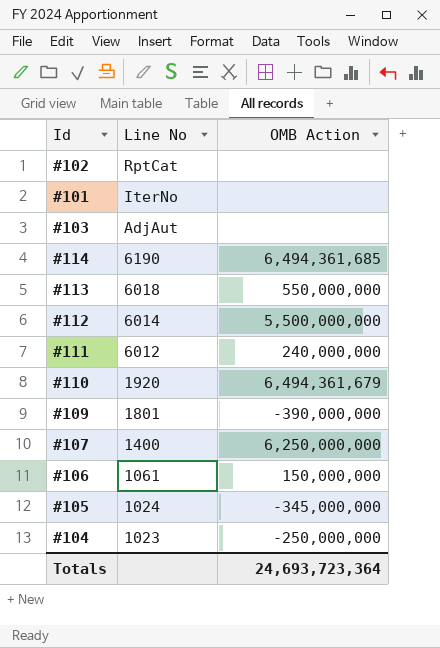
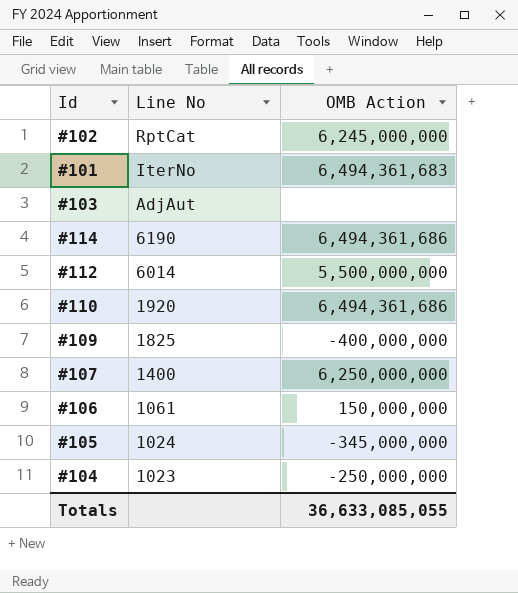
row #113: 6018 | 550,000,000 -> none
row #111: 6012 | 240,000,000 -> none
#102 | OMB Action: none -> 6,245,000,000
#101 | OMB Action: none -> 6,494,361,683
#114 | OMB Action: 6,494,361,685 -> 6,494,361,686
#110 | OMB Action: 6,494,361,679 -> 6,494,361,686
#109 | Line No: 1801 -> 1825
#109 | OMB Action: -390,000,000 -> -400,000,000
Totals | OMB Action: 24,693,723,364 -> 36,633,085,055

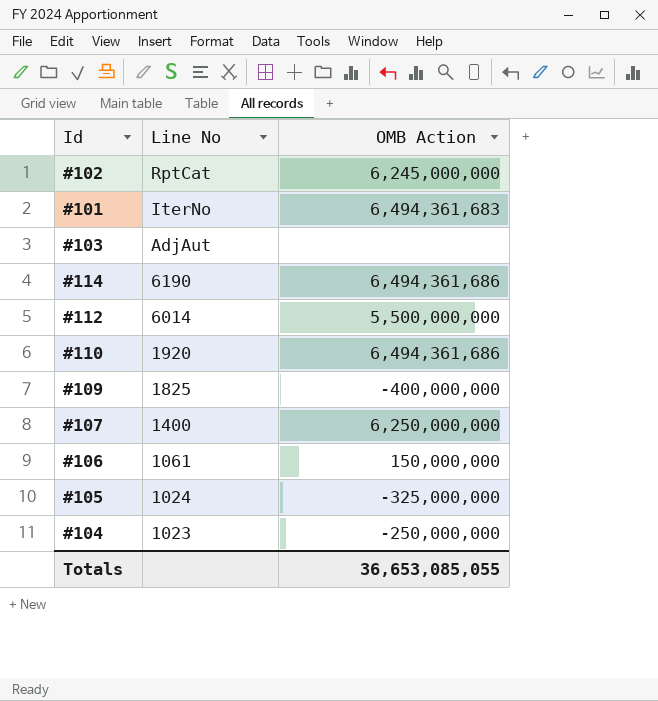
#105 | OMB Action: -345,000,000 -> -325,000,000
Totals | OMB Action: 36,633,085,055 -> 36,653,085,055

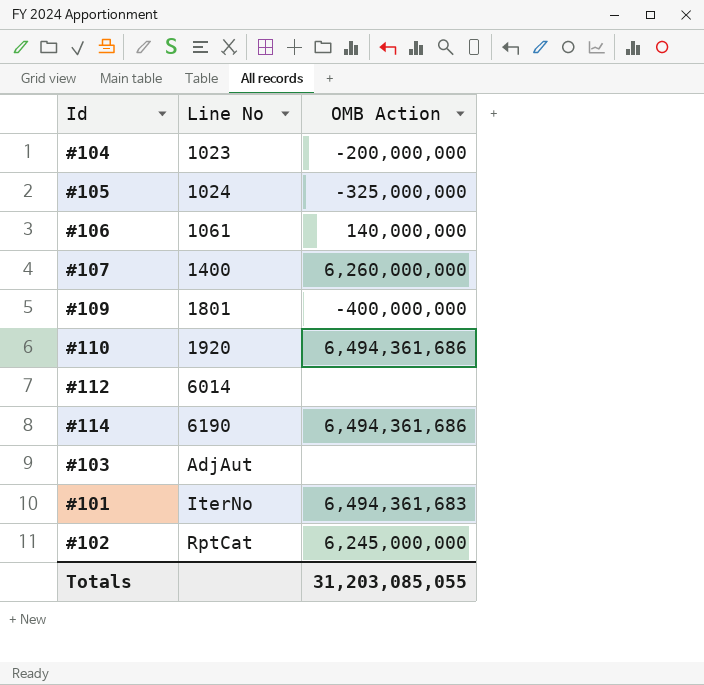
row order: Line No descending -> Line No ascending
#104 | OMB Action: -250,000,000 -> -200,000,000
#106 | OMB Action: 150,000,000 -> 140,000,000
#107 | OMB Action: 6,250,000,000 -> 6,260,000,000
#109 | Line No: 1825 -> 1801
#112 | OMB Action: 5,500,000,000 -> none
Totals | OMB Action: 36,653,085,055 -> 31,203,085,055

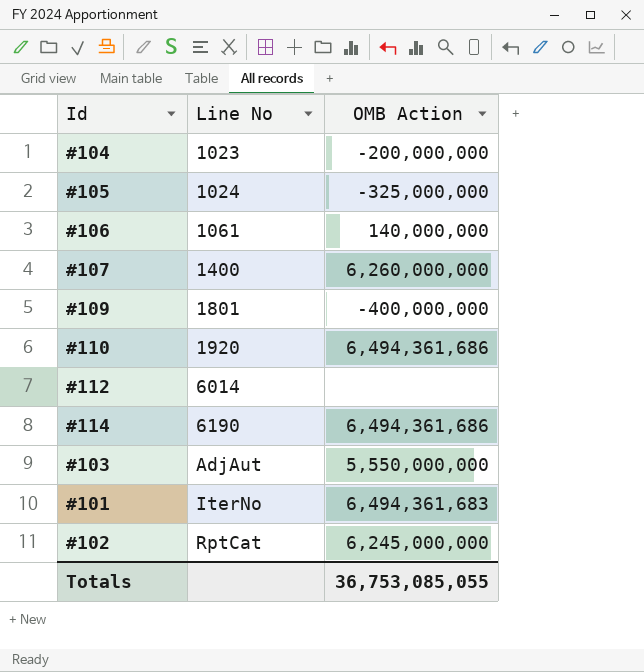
#103 | OMB Action: none -> 5,550,000,000
Totals | OMB Action: 31,203,085,055 -> 36,753,085,055

